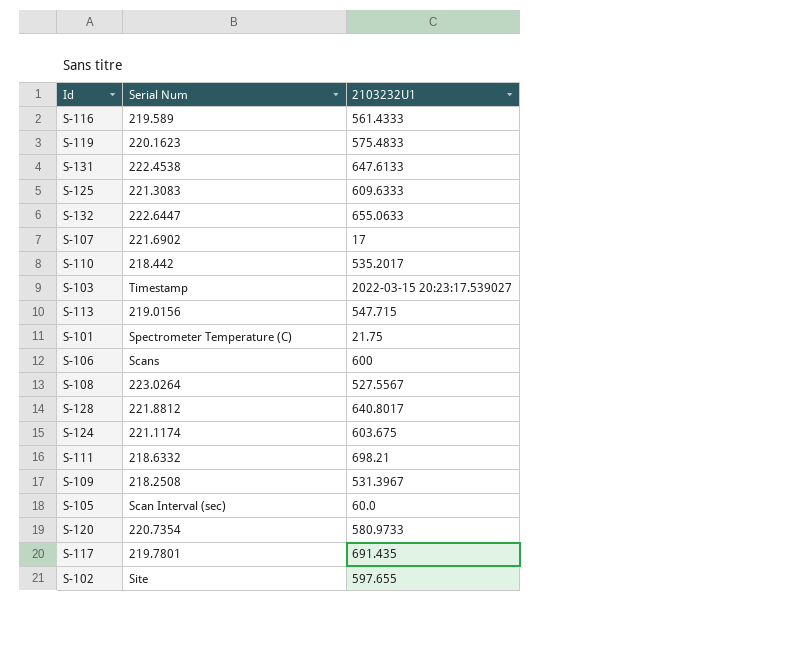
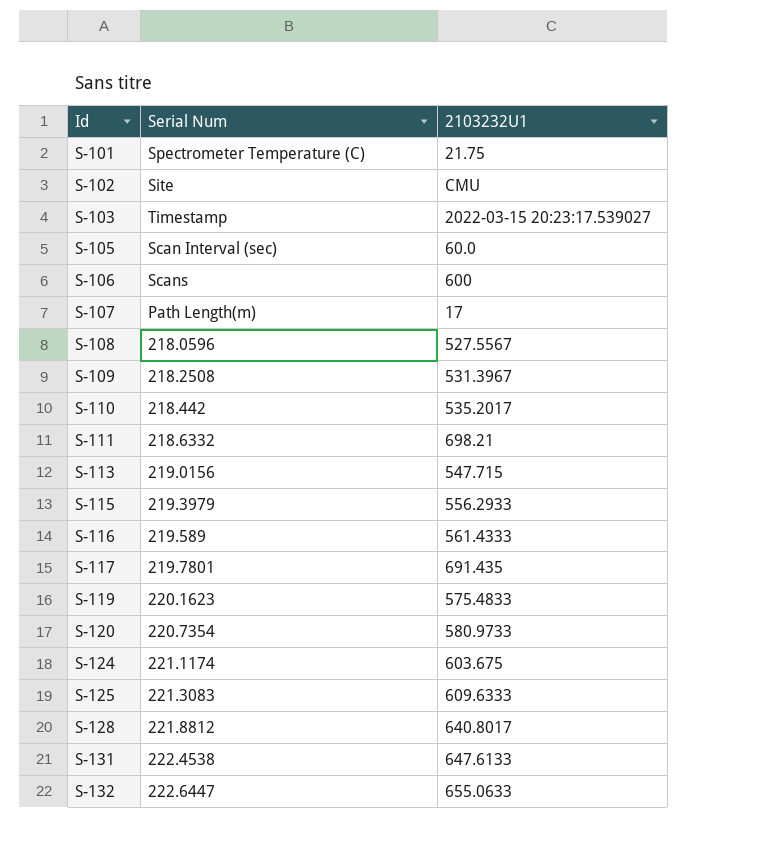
row order: none -> Id ascending
S-102 | 2103232U1: 597.655 -> CMU
S-107 | Serial Num: 221.6902 -> Path Length(m)
S-108 | Serial Num: 223.0264 -> 218.0596
row S-115: none -> 219.3979 | 556.2933

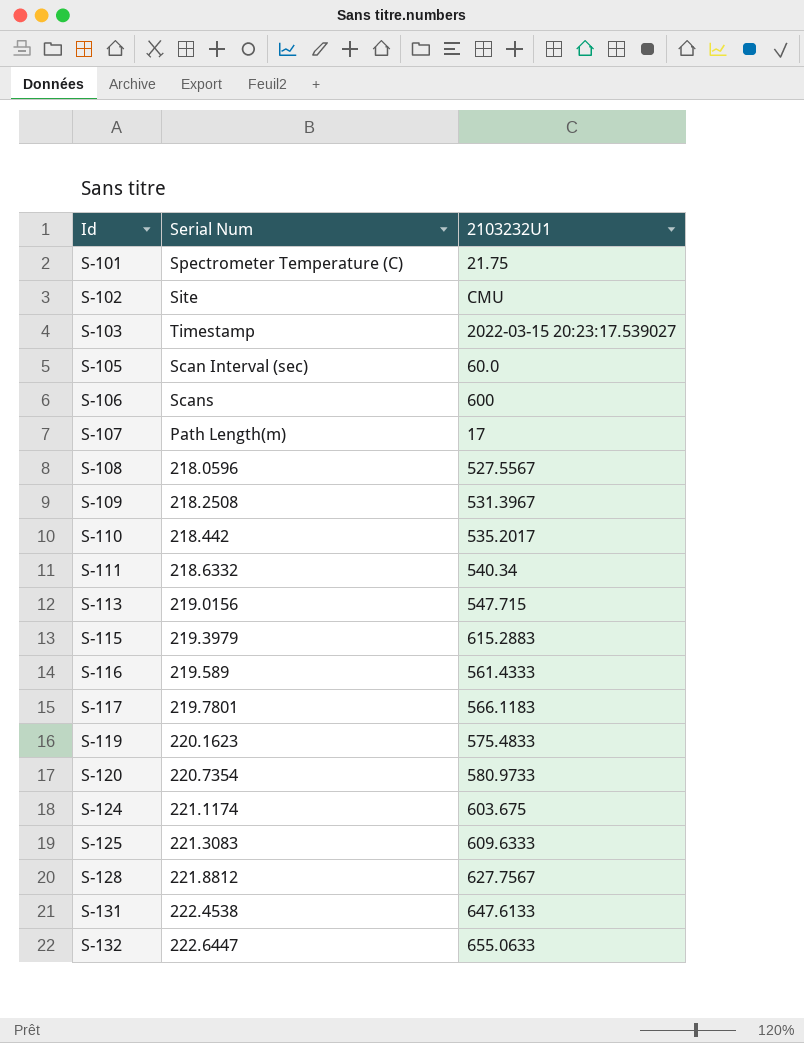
S-111 | 2103232U1: 698.21 -> 540.34
S-115 | 2103232U1: 556.2933 -> 615.2883
S-117 | 2103232U1: 691.435 -> 566.1183
S-128 | 2103232U1: 640.8017 -> 627.7567

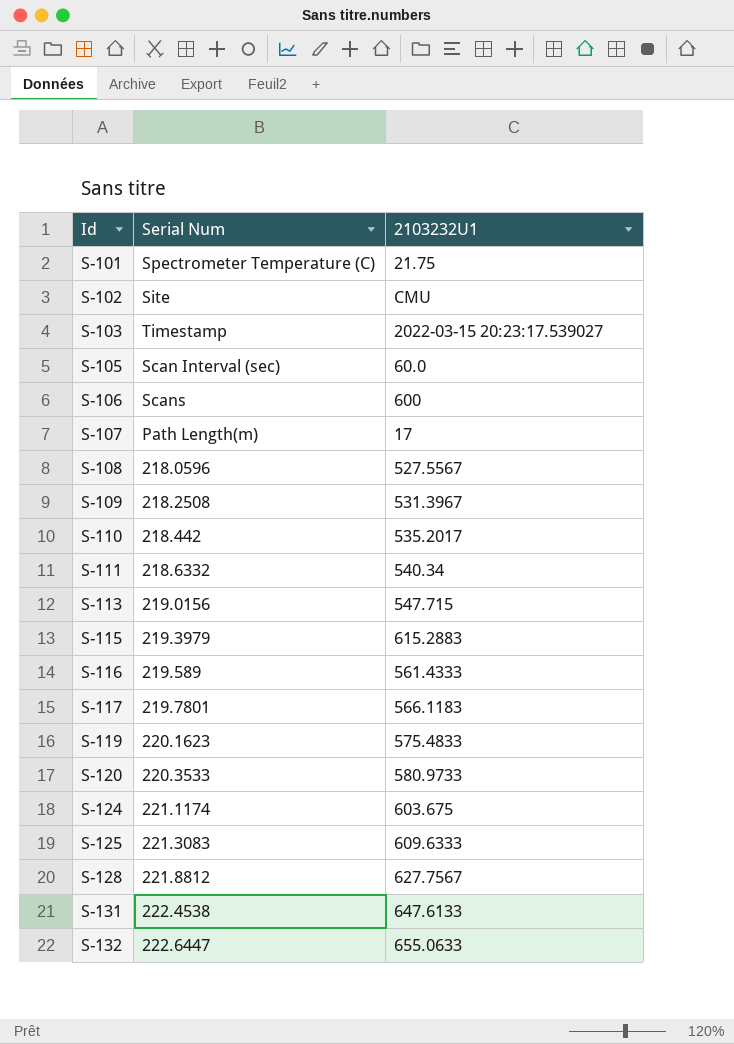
S-120 | Serial Num: 220.7354 -> 220.3533

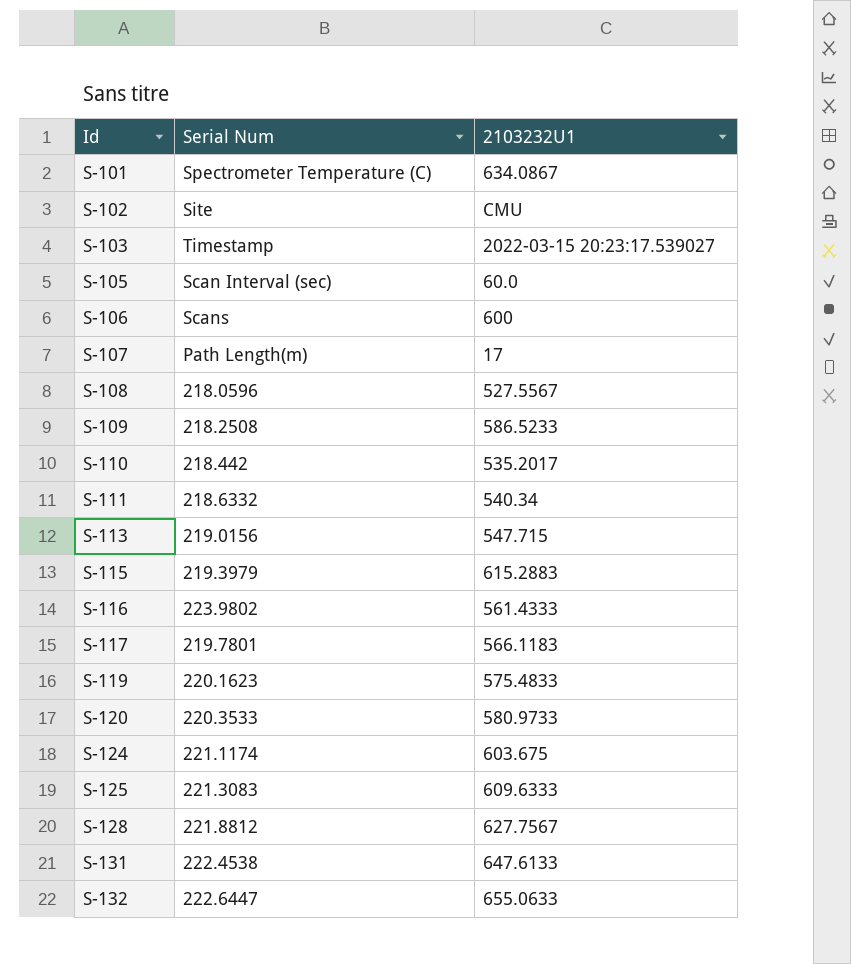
S-101 | 2103232U1: 21.75 -> 634.0867
S-109 | 2103232U1: 531.3967 -> 586.5233
S-116 | Serial Num: 219.589 -> 223.9802

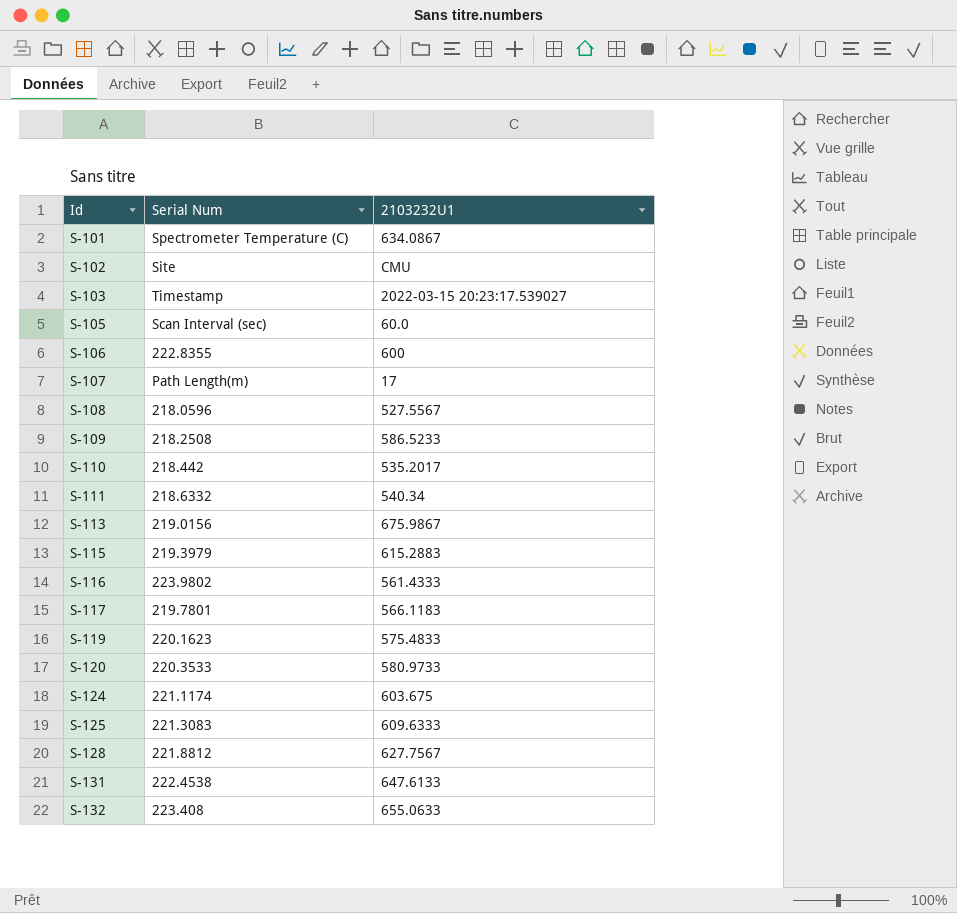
S-106 | Serial Num: Scans -> 222.8355
S-113 | 2103232U1: 547.715 -> 675.9867
S-132 | Serial Num: 222.6447 -> 223.408

